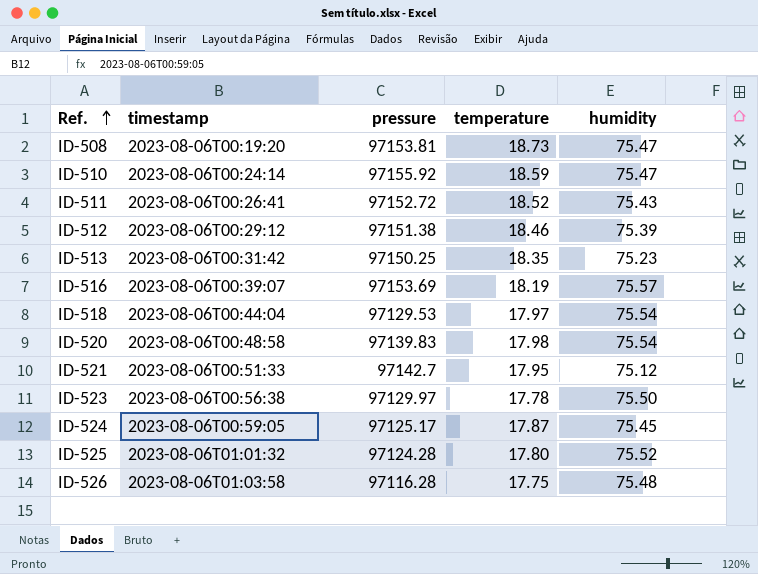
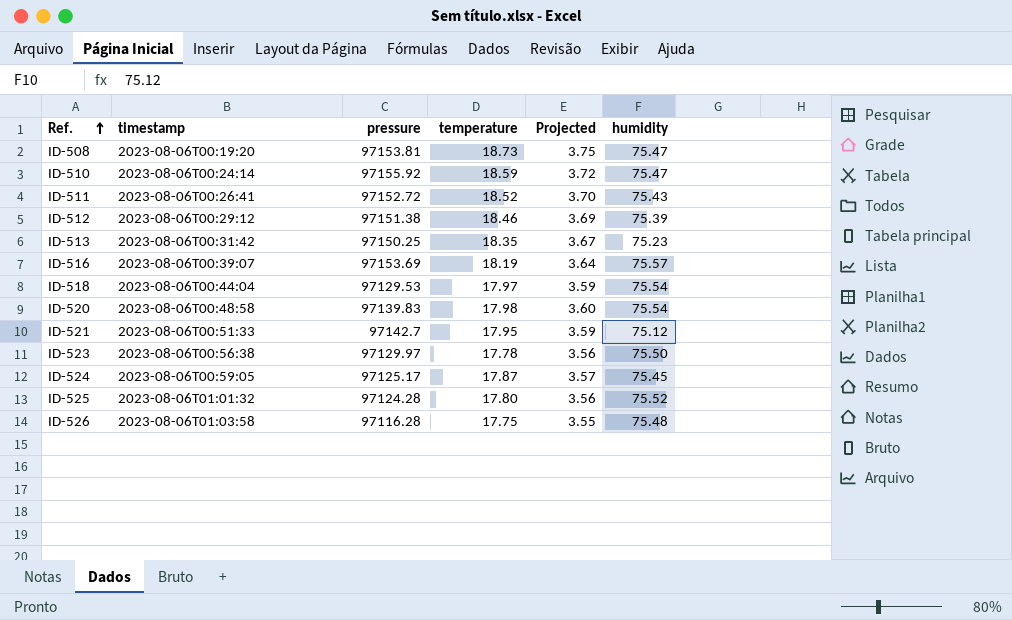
column Projected | formula: none -> [temperature] * 0.2

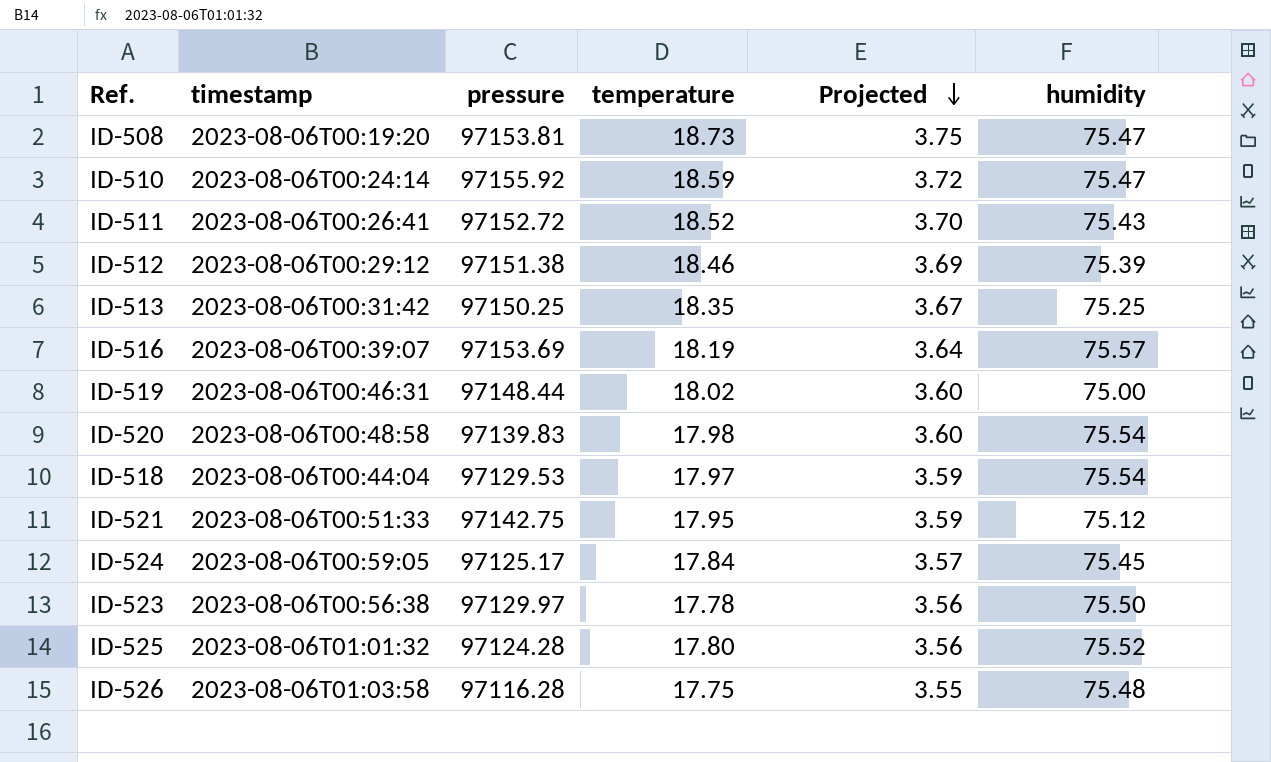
row order: Ref. ascending -> Projected descending
ID-513 | humidity: 75.23 -> 75.25
row ID-519: none -> 2023-08-06T00:46:31 | 97148.44 | 18.02 | 3.60 | 75.00
ID-521 | pressure: 97142.7 -> 97142.75
ID-524 | temperature: 17.87 -> 17.84

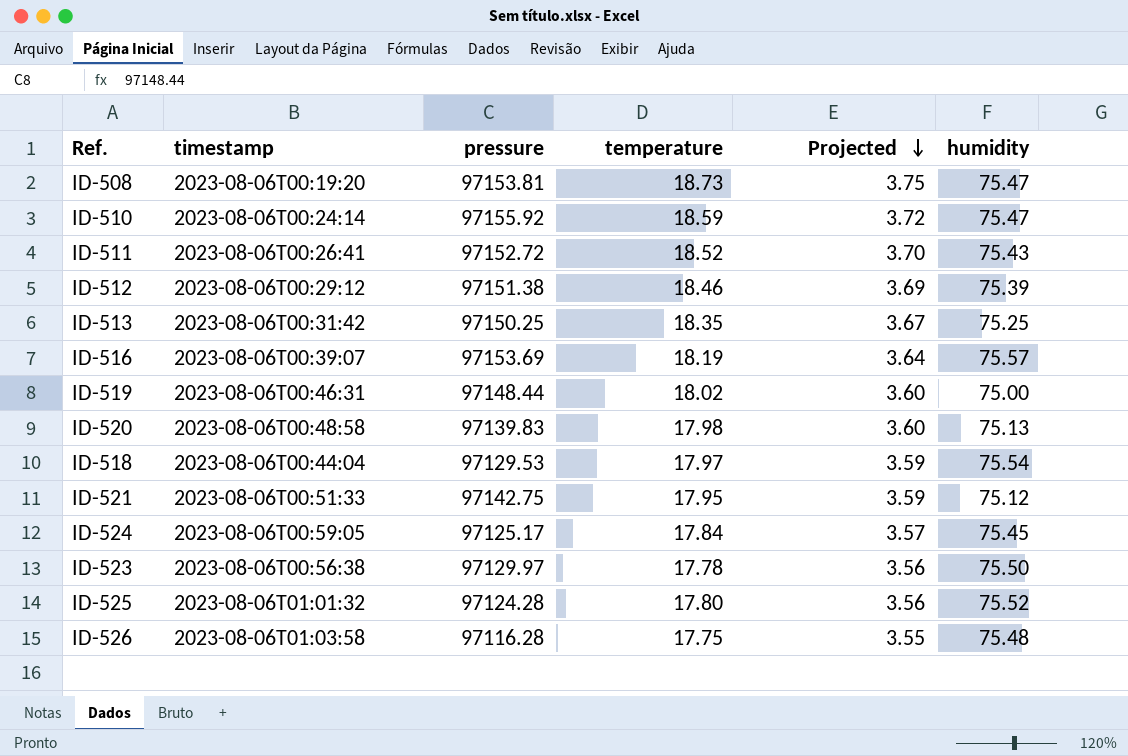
ID-520 | humidity: 75.54 -> 75.13

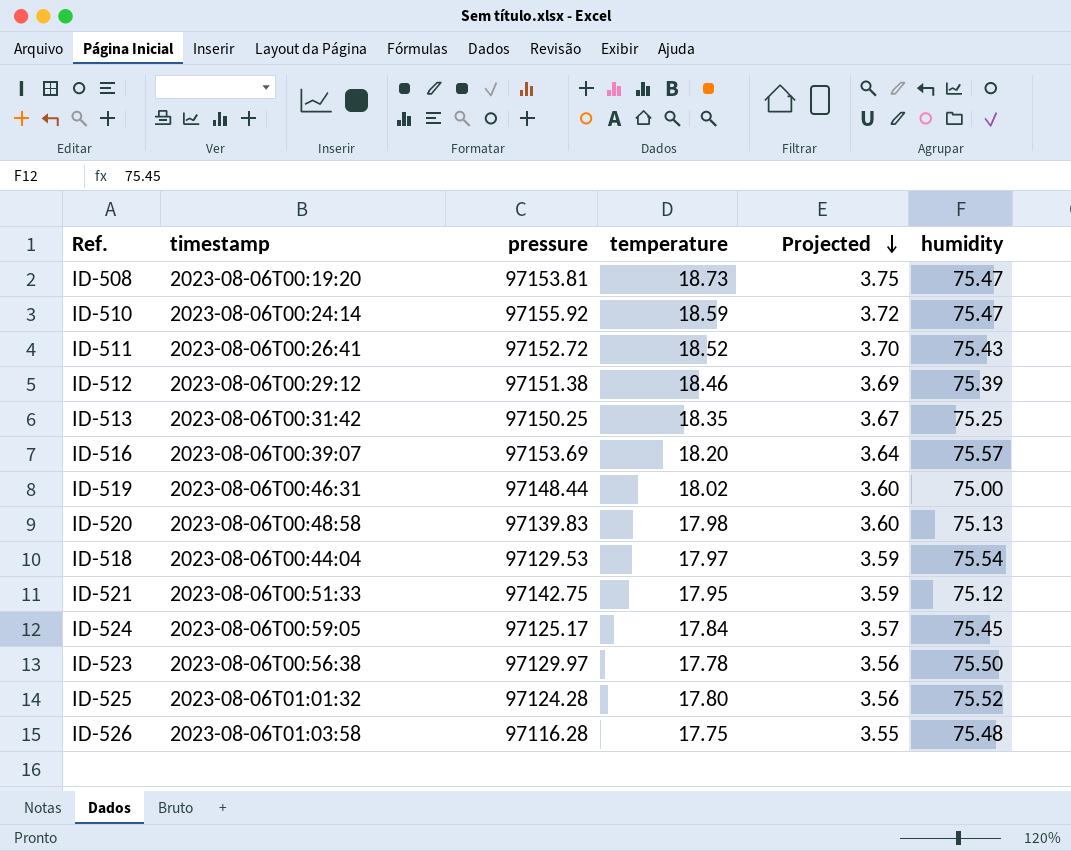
ID-516 | temperature: 18.19 -> 18.20

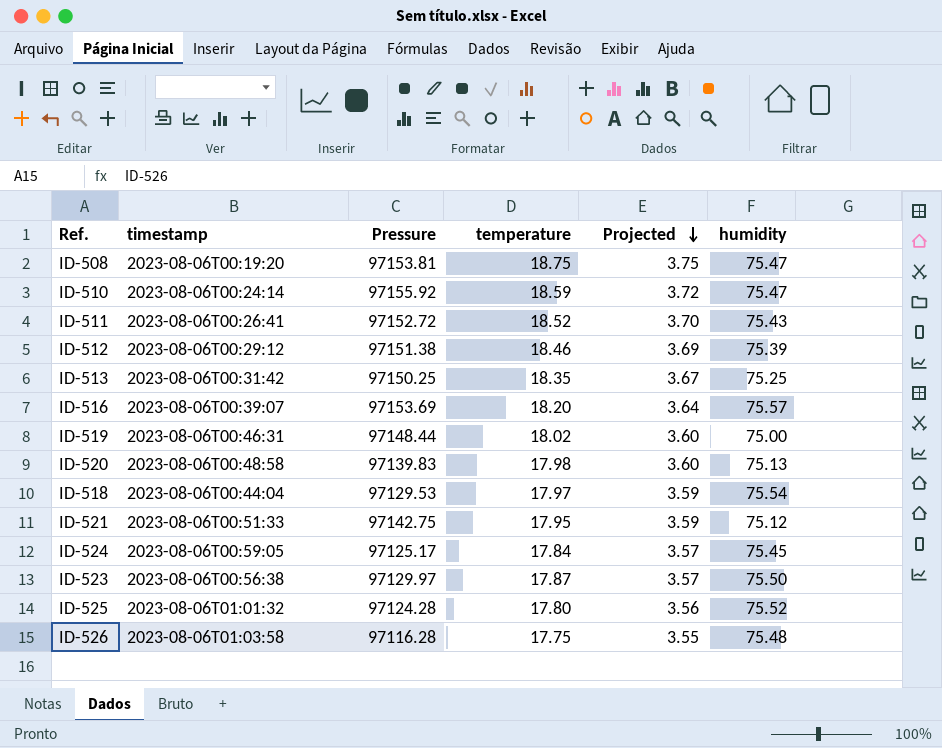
column name: pressure -> Pressure
ID-508 | temperature: 18.73 -> 18.75
ID-523 | temperature: 17.78 -> 17.87
ID-523 | Projected: 3.56 -> 3.57

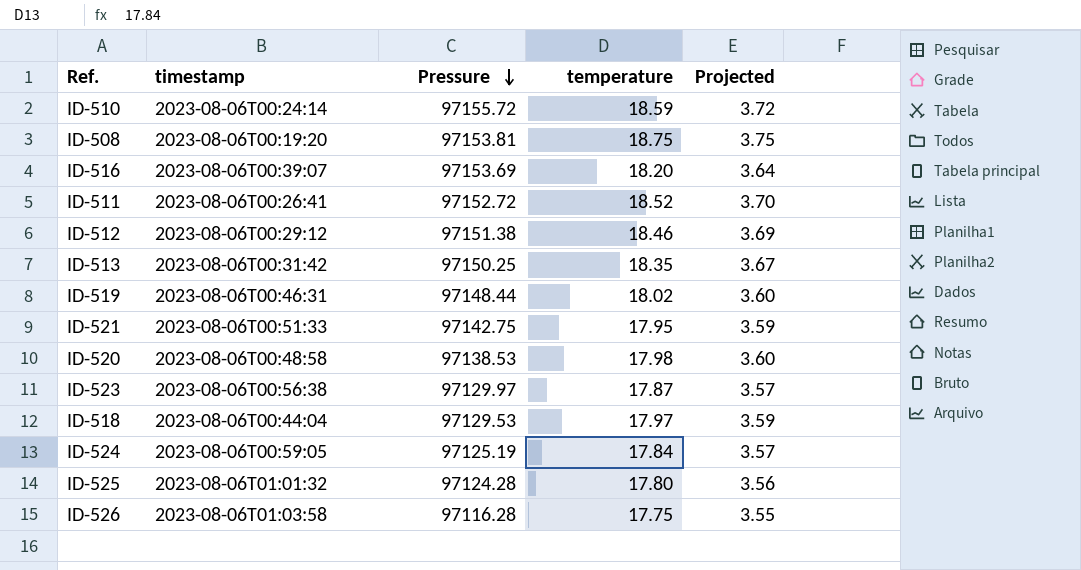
row order: Projected descending -> Pressure descending
column humidity | position: 6 -> none
ID-510 | Pressure: 97155.92 -> 97155.72
ID-520 | Pressure: 97139.83 -> 97138.53
ID-524 | Pressure: 97125.17 -> 97125.19

